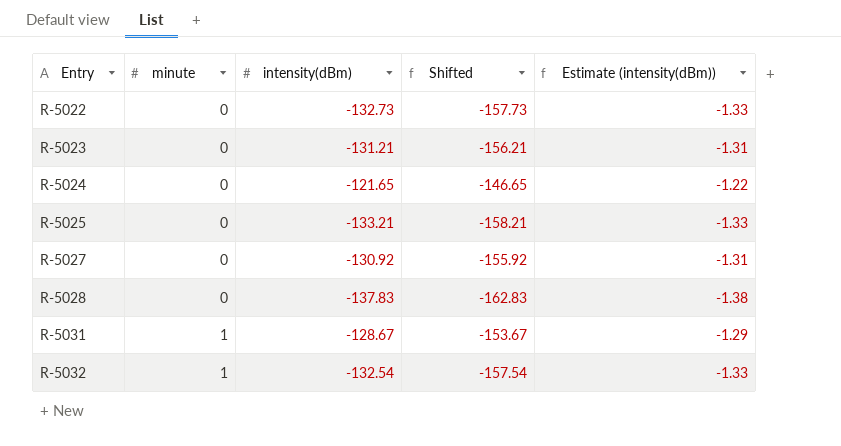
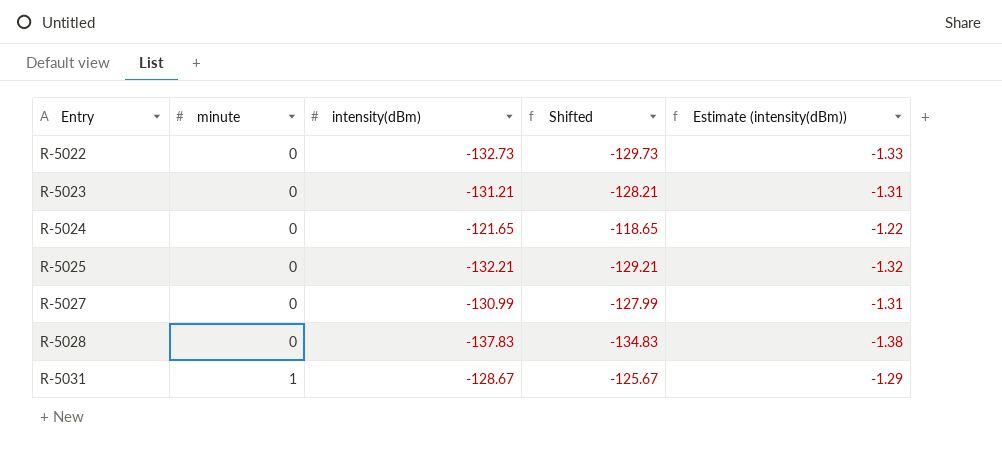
column Shifted | formula: [intensity(dBm)] - 25 -> [intensity(dBm)] + 3
row R-5032: 1 | -132.54 | -157.54 | -1.33 -> none
R-5025 | intensity(dBm): -133.21 -> -132.21
R-5025 | Estimate (intensity(dBm)): -1.33 -> -1.32
R-5027 | intensity(dBm): -130.92 -> -130.99

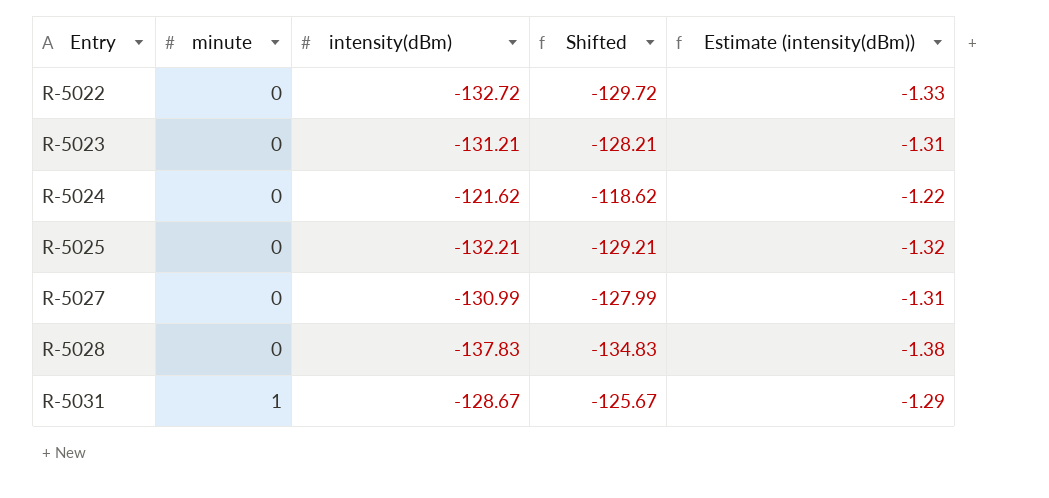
R-5022 | intensity(dBm): -132.73 -> -132.72
R-5022 | Shifted: -129.73 -> -129.72
R-5024 | intensity(dBm): -121.65 -> -121.62
R-5024 | Shifted: -118.65 -> -118.62

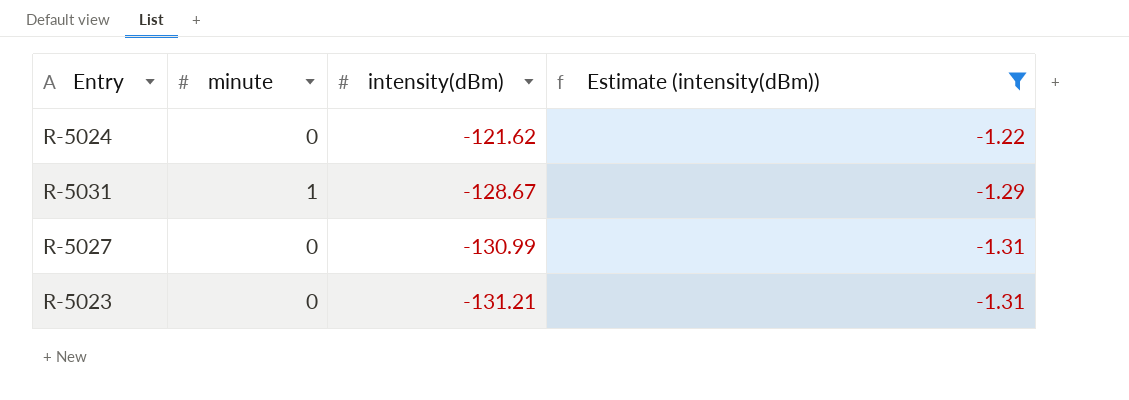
filter: none -> Estimate (intensity(dBm)) >= -1.31
row order: Entry ascending -> intensity(dBm) descending
column Shifted | formula: [intensity(dBm)] + 3 -> none

